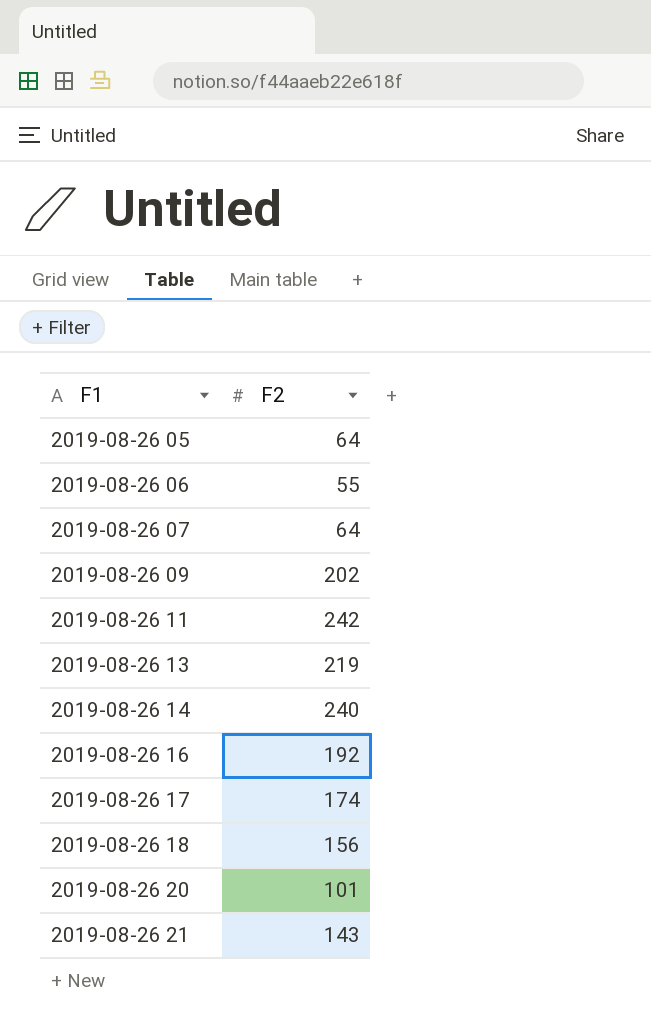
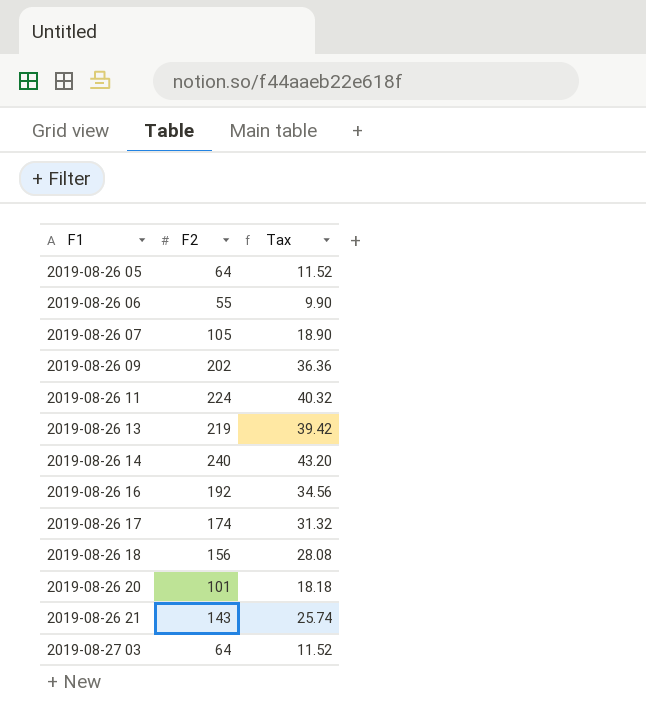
column Tax | formula: none -> [F2] * 0.18
2019-08-26 07 | F2: 64 -> 105
2019-08-26 11 | F2: 242 -> 224
row 2019-08-27 03: none -> 64 | 11.52

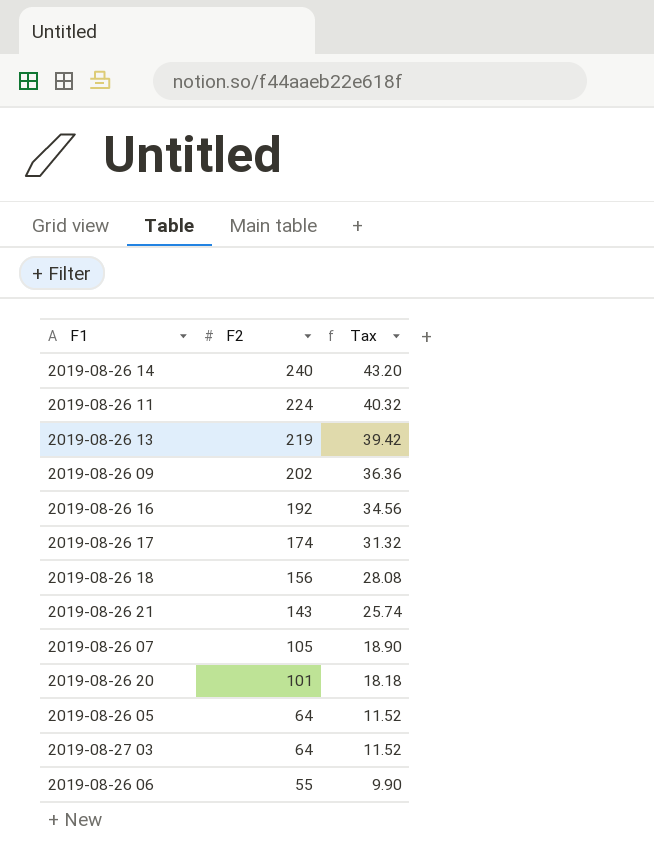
row order: F1 ascending -> F2 descending

